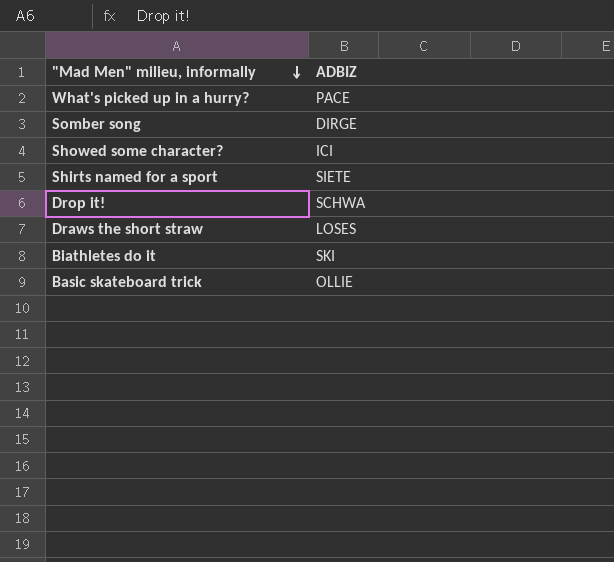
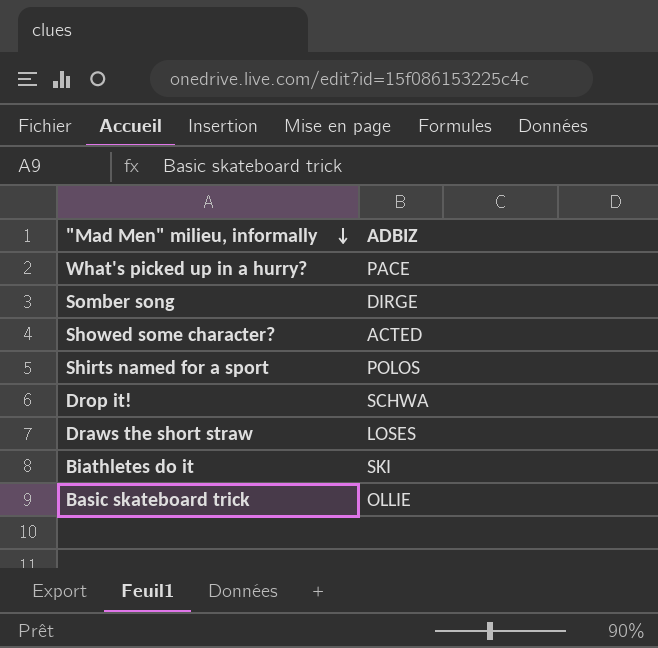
Showed some character? | ADBIZ: ICI -> ACTED
Shirts named for a sport | ADBIZ: SIETE -> POLOS

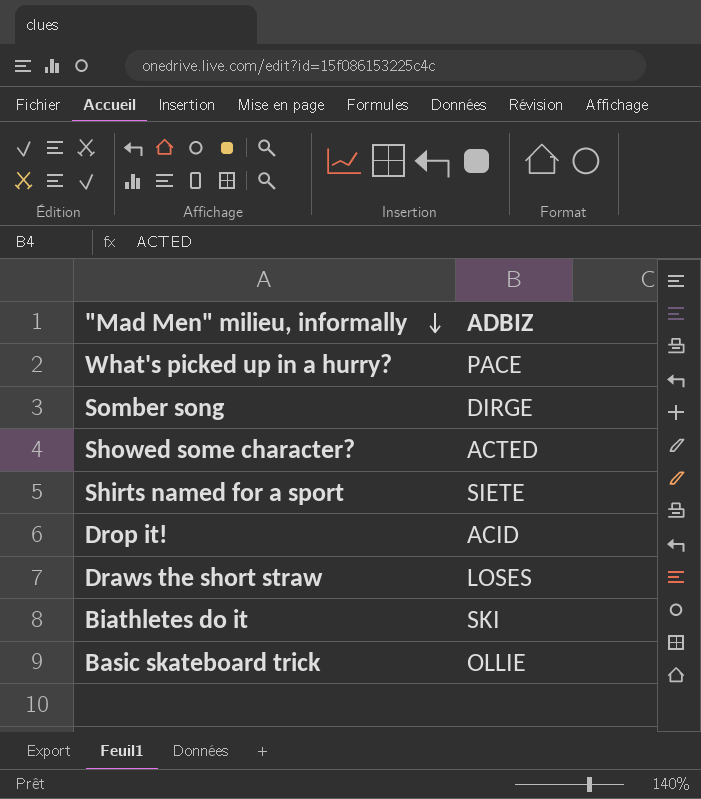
Shirts named for a sport | ADBIZ: POLOS -> SIETE
Drop it! | ADBIZ: SCHWA -> ACID

